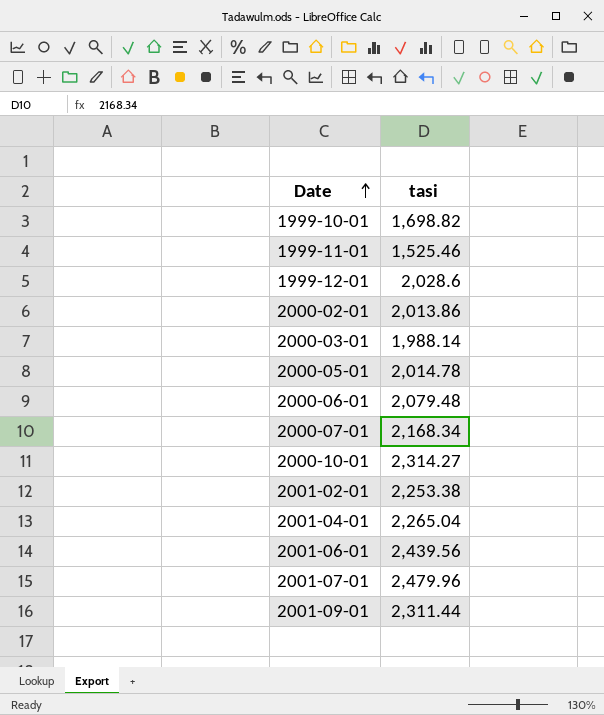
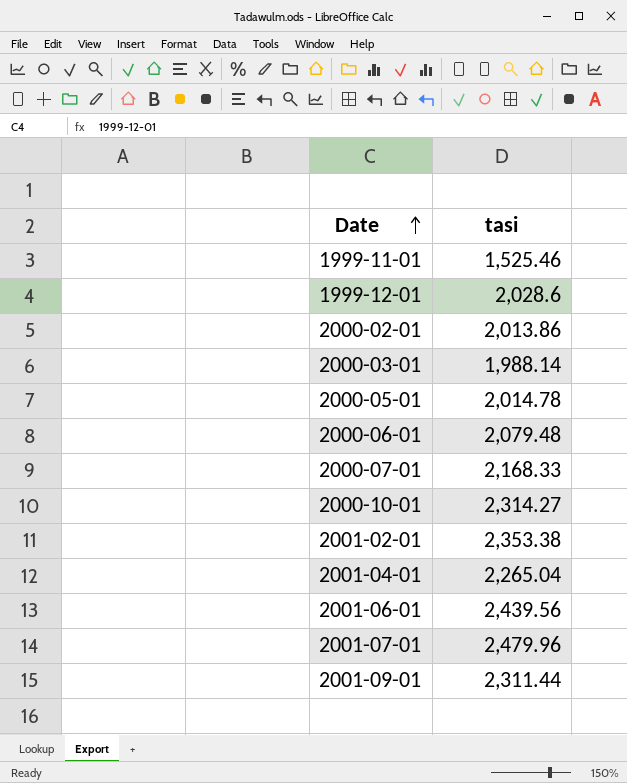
row 1999-10-01: 1,698.82 -> none
2000-07-01 | tasi: 2,168.34 -> 2,168.33
2001-02-01 | tasi: 2,253.38 -> 2,353.38

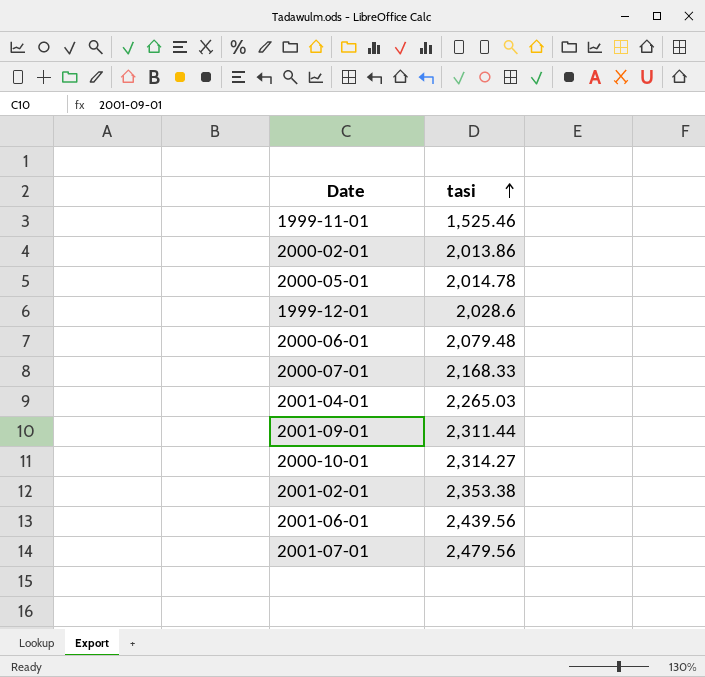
row order: Date ascending -> tasi ascending
row 2000-03-01: 1,988.14 -> none
2001-04-01 | tasi: 2,265.04 -> 2,265.03
2001-07-01 | tasi: 2,479.96 -> 2,479.56

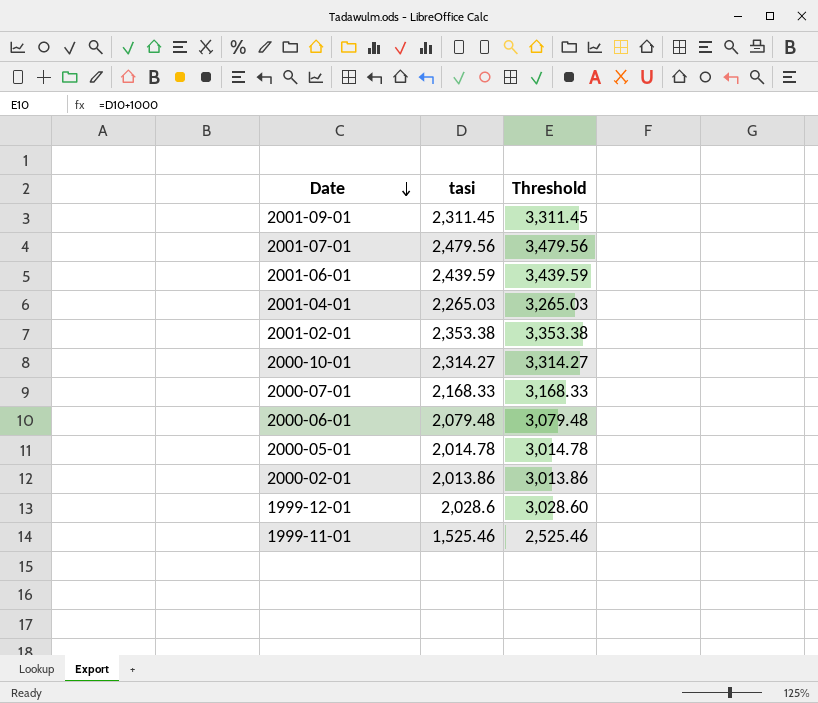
row order: tasi ascending -> Date descending
column Threshold | formula: none -> [tasi] + 1000
2001-09-01 | tasi: 2,311.44 -> 2,311.45
2001-06-01 | tasi: 2,439.56 -> 2,439.59

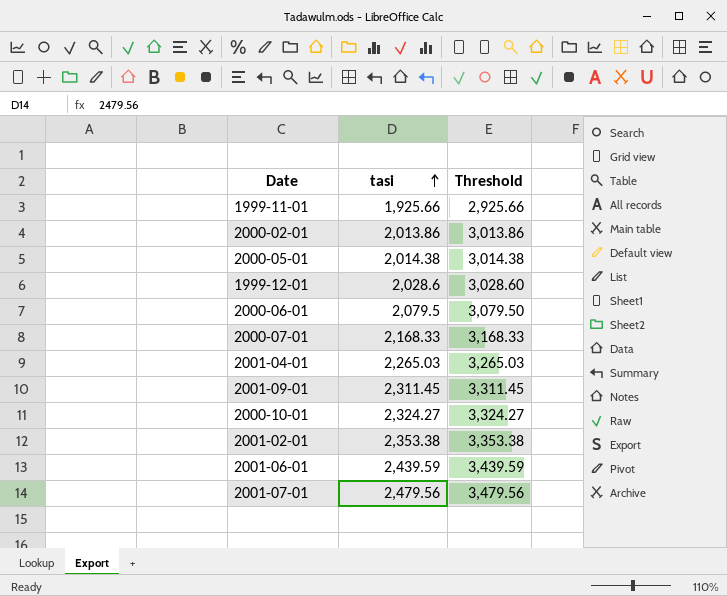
row order: Date descending -> tasi ascending
1999-11-01 | tasi: 1,525.46 -> 1,925.66
1999-11-01 | Threshold: 2,525.46 -> 2,925.66
2000-05-01 | tasi: 2,014.78 -> 2,014.38
2000-05-01 | Threshold: 3,014.78 -> 3,014.38
2000-06-01 | tasi: 2,079.48 -> 2,079.5
2000-06-01 | Threshold: 3,079.48 -> 3,079.50
2000-10-01 | tasi: 2,314.27 -> 2,324.27
2000-10-01 | Threshold: 3,314.27 -> 3,324.27

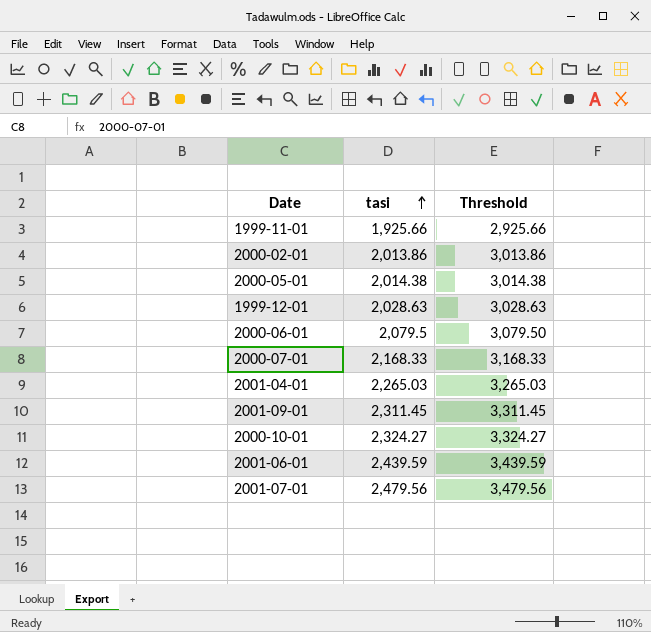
row 2001-02-01: 2,353.38 | 3,353.38 -> none
1999-12-01 | tasi: 2,028.6 -> 2,028.63
1999-12-01 | Threshold: 3,028.60 -> 3,028.63

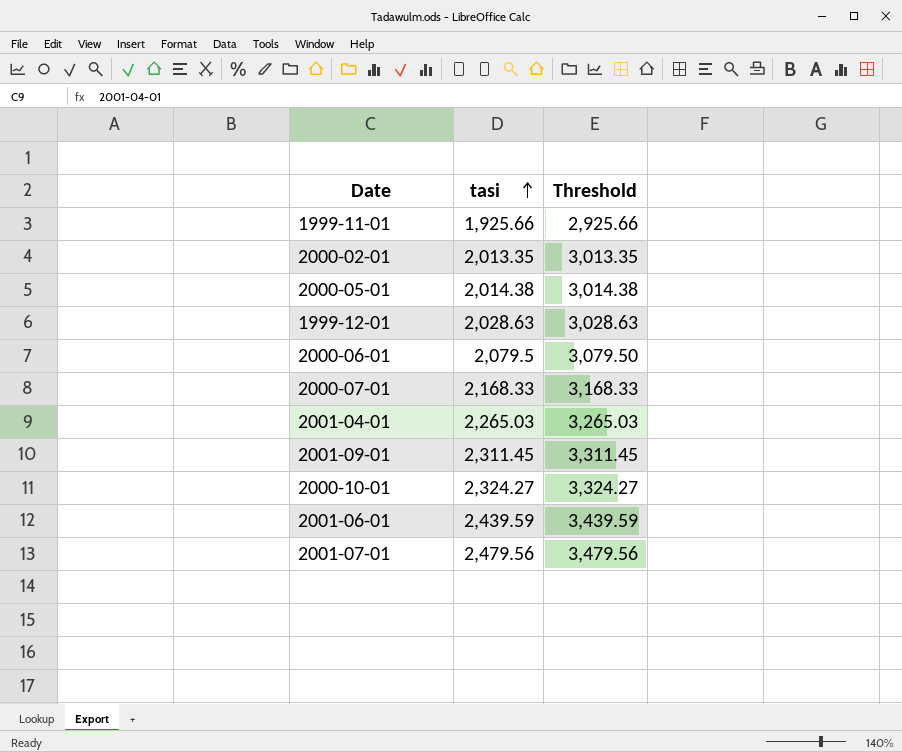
2000-02-01 | tasi: 2,013.86 -> 2,013.35
2000-02-01 | Threshold: 3,013.86 -> 3,013.35

